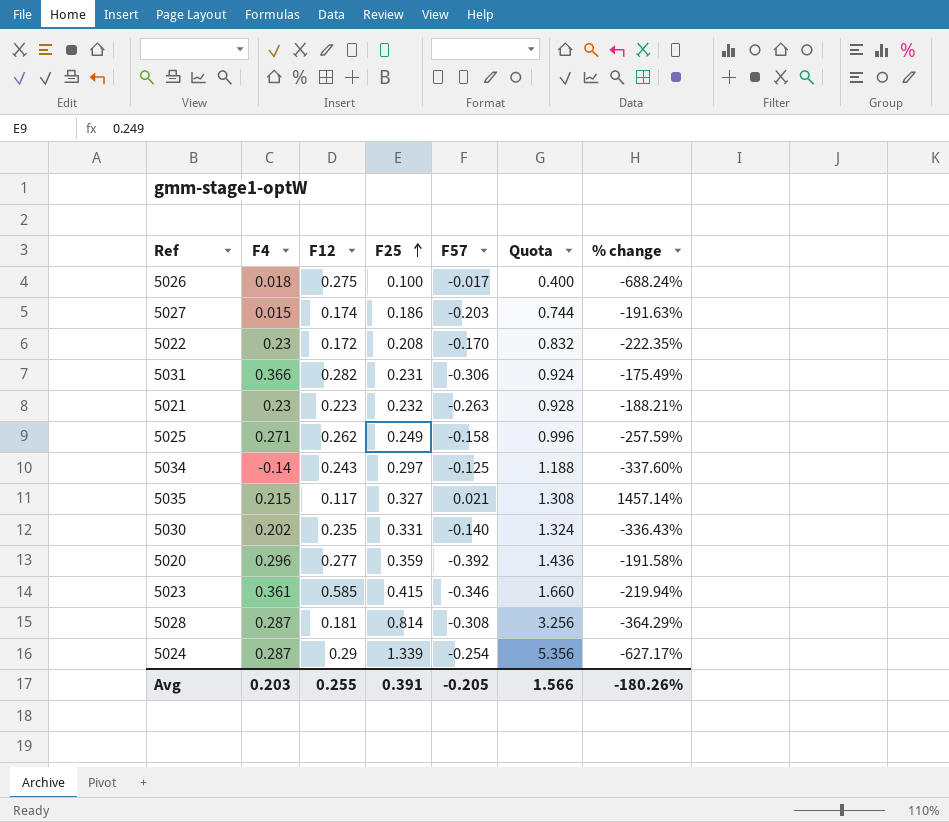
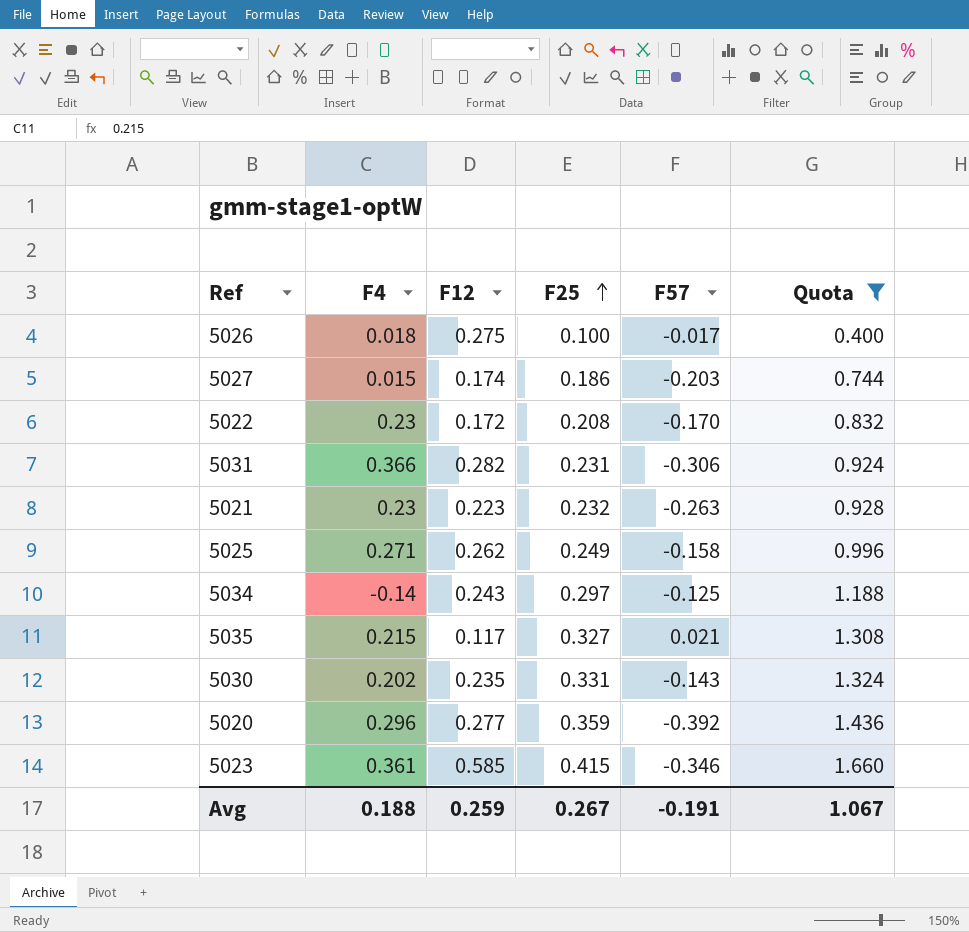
filter: none -> Quota <= 1.660
column % change | formula: ([F25] - [F57]) / [F57] -> none
5030 | F57: -0.140 -> -0.143
Avg | F4: 0.203 -> 0.188
Avg | F12: 0.255 -> 0.259
Avg | F25: 0.391 -> 0.267
Avg | F57: -0.205 -> -0.191
Avg | Quota: 1.566 -> 1.067

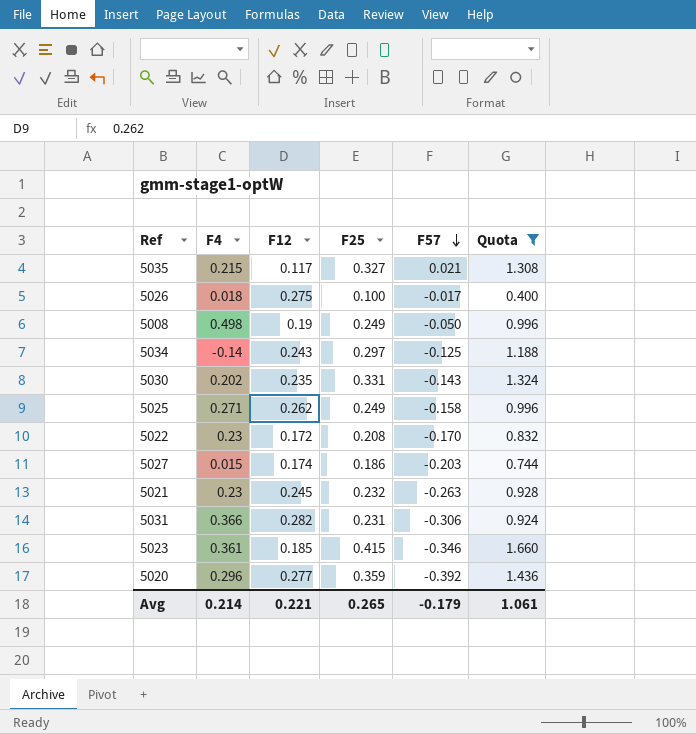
row order: F25 ascending -> F57 descending
row 5008: none -> 0.498 | 0.19 | 0.249 | -0.050 | 0.996
5021 | F12: 0.223 -> 0.245
5023 | F12: 0.585 -> 0.185
Avg | F4: 0.188 -> 0.214
Avg | F12: 0.259 -> 0.221
Avg | F25: 0.267 -> 0.265
Avg | F57: -0.191 -> -0.179
Avg | Quota: 1.067 -> 1.061

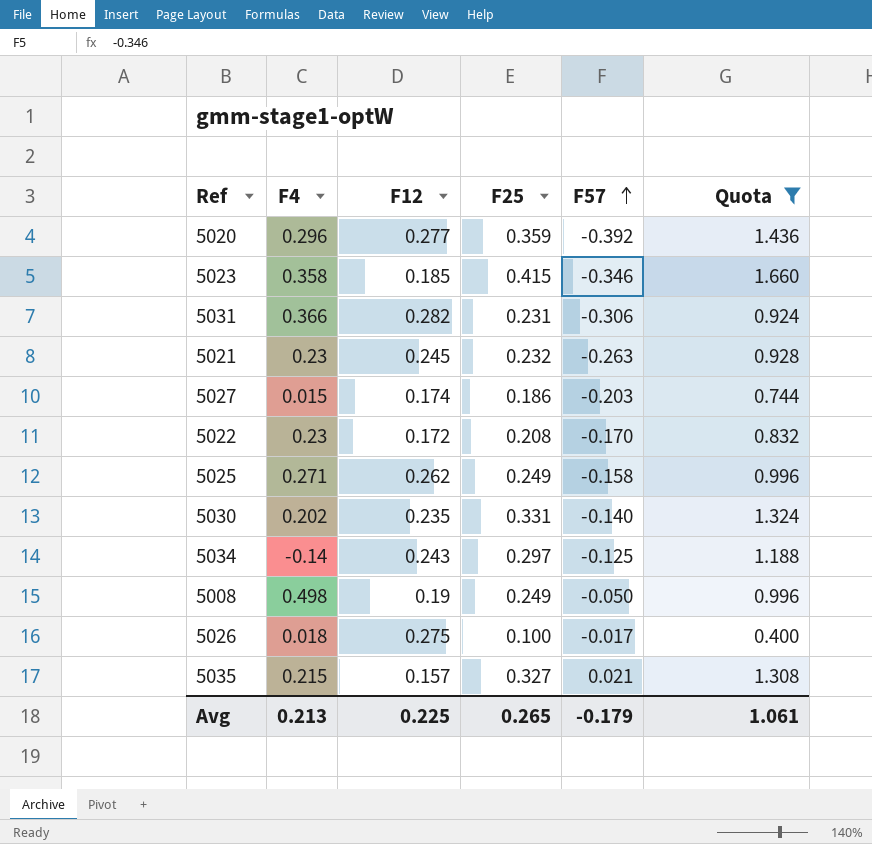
row order: F57 descending -> F57 ascending
5023 | F4: 0.361 -> 0.358
5030 | F57: -0.143 -> -0.140
5035 | F12: 0.117 -> 0.157
Avg | F4: 0.214 -> 0.213
Avg | F12: 0.221 -> 0.225

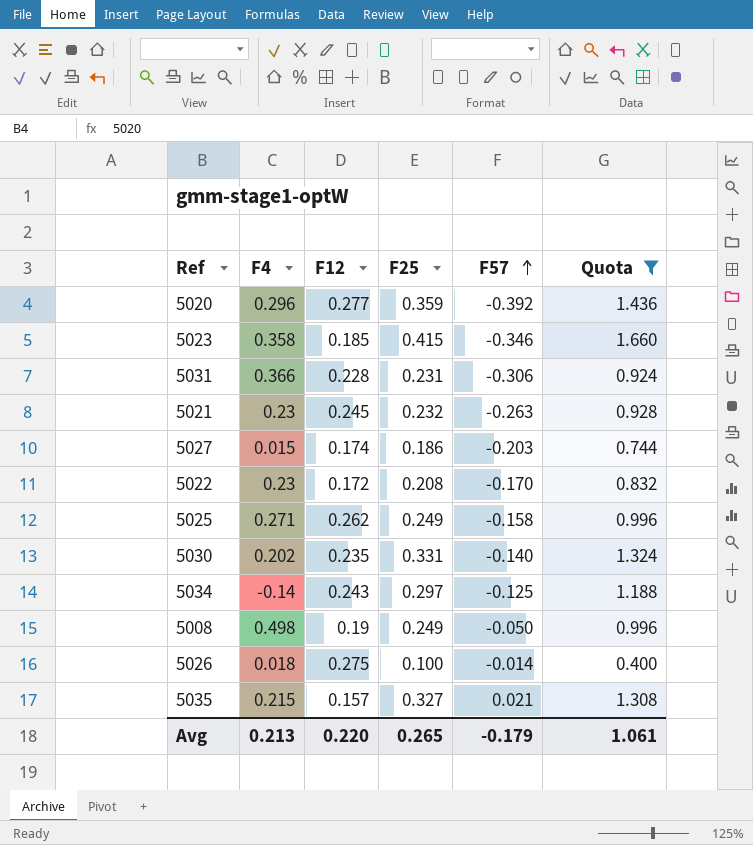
5031 | F12: 0.282 -> 0.228
5026 | F57: -0.017 -> -0.014
Avg | F12: 0.225 -> 0.220

